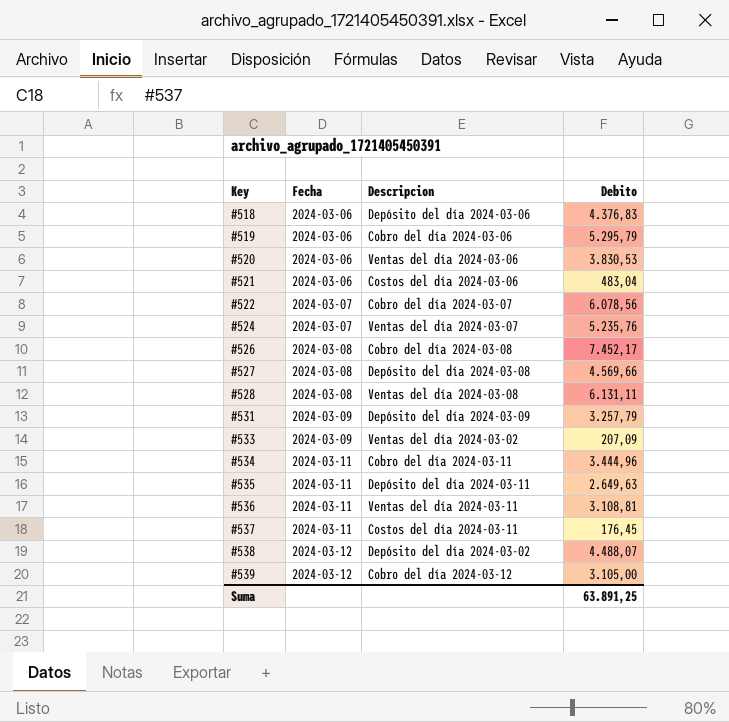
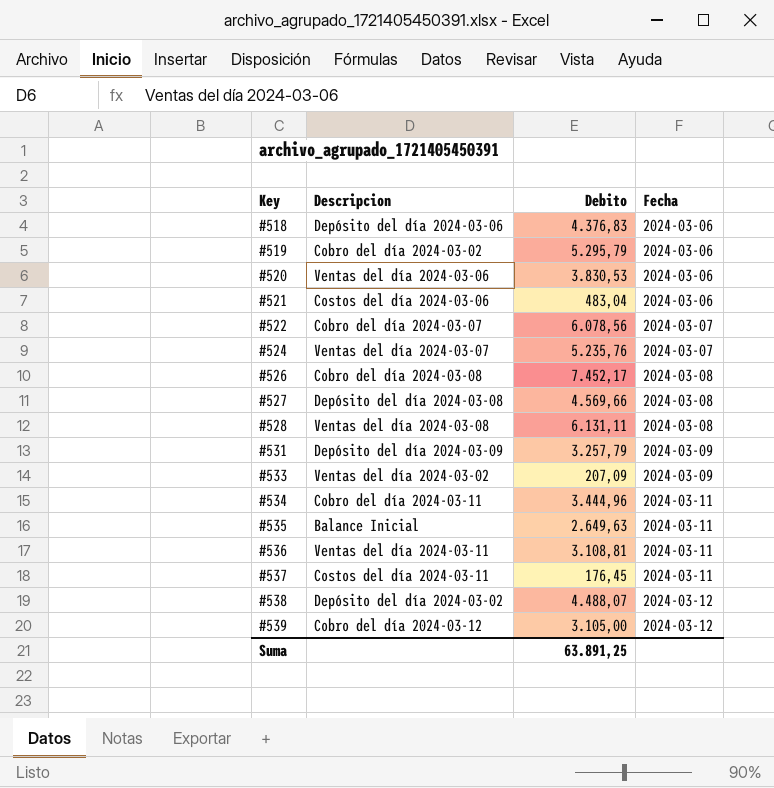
column Fecha | position: 2 -> 4
#519 | Descripcion: Cobro del día 2024-03-06 -> Cobro del día 2024-03-02
#535 | Descripcion: Depósito del día 2024-03-11 -> Balance Inicial

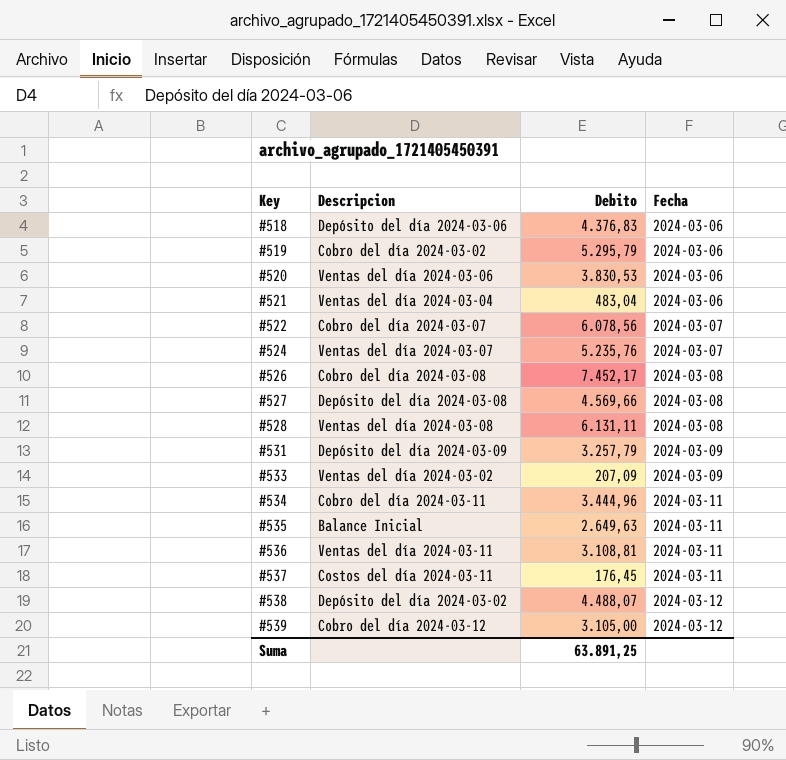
#521 | Descripcion: Costos del día 2024-03-06 -> Ventas del día 2024-03-04

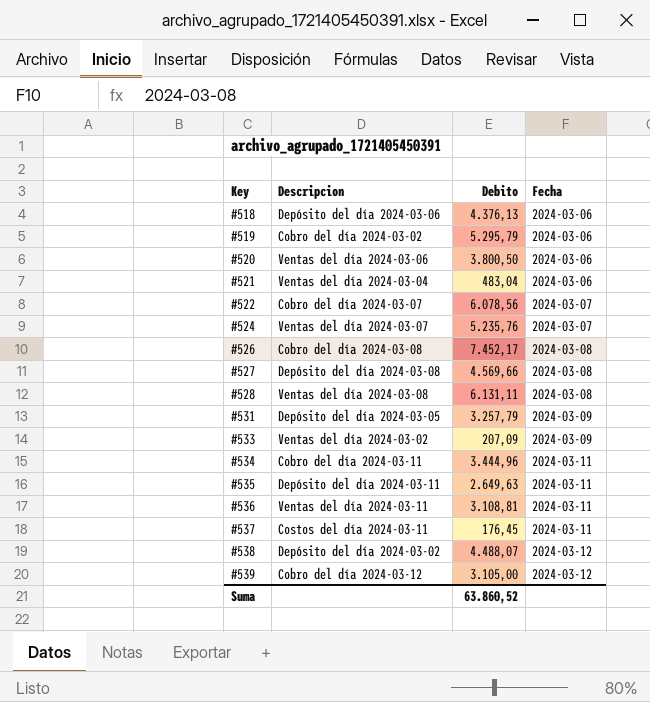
#518 | Debito: 4.376,83 -> 4.376,13
#520 | Debito: 3.830,53 -> 3.800,50
#531 | Descripcion: Depósito del día 2024-03-09 -> Depósito del día 2024-03-05
#535 | Descripcion: Balance Inicial -> Depósito del día 2024-03-11
Suma | Debito: 63.891,25 -> 63.860,52

